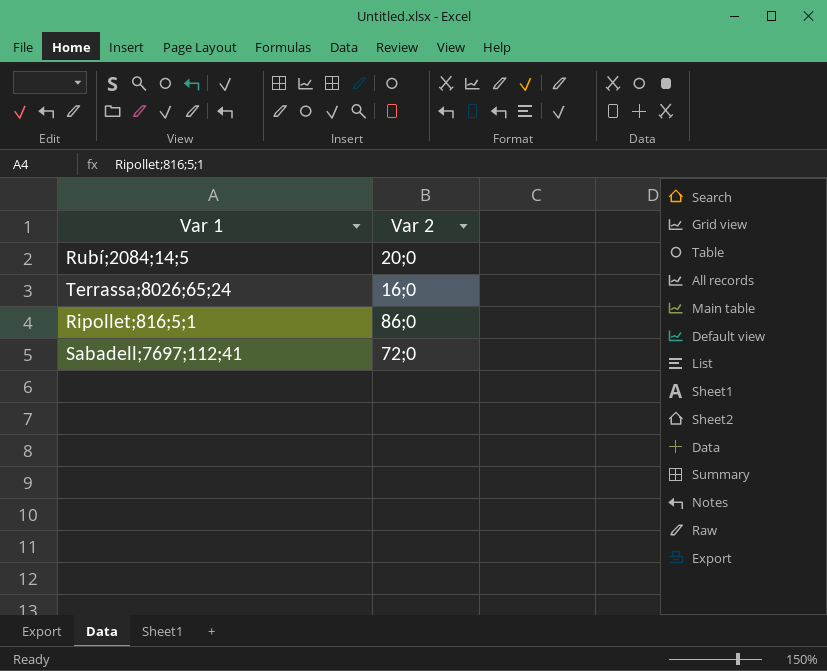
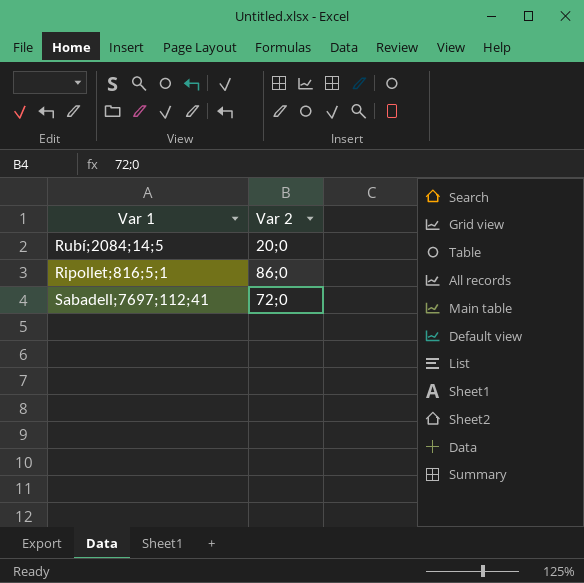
row Terrassa;8026;65;24: 16;0 -> none

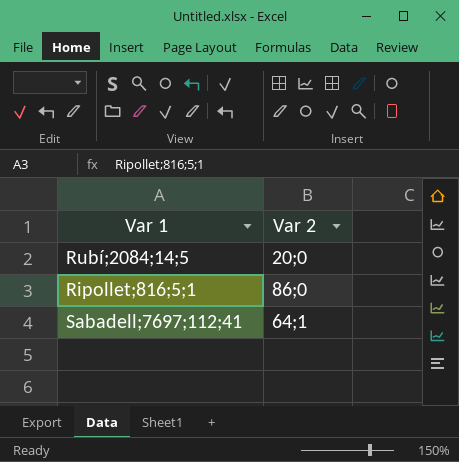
Sabadell;7697;112;41 | Var 2: 72;0 -> 64;1

